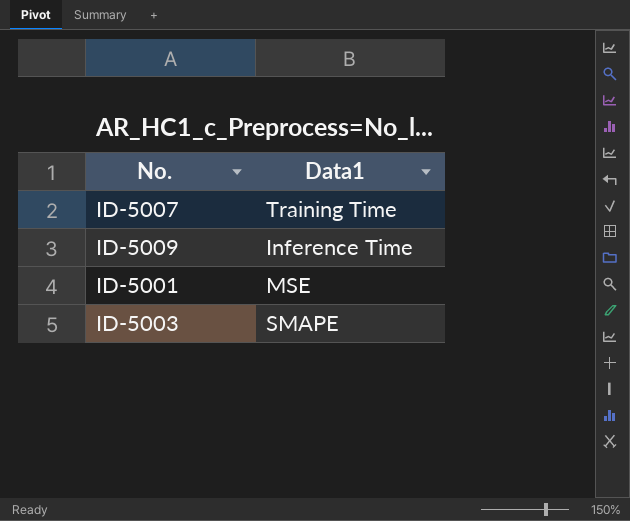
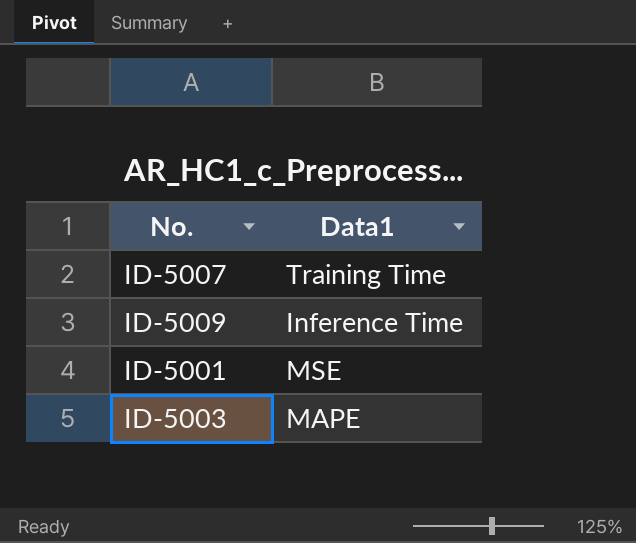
ID-5003 | Data1: SMAPE -> MAPE

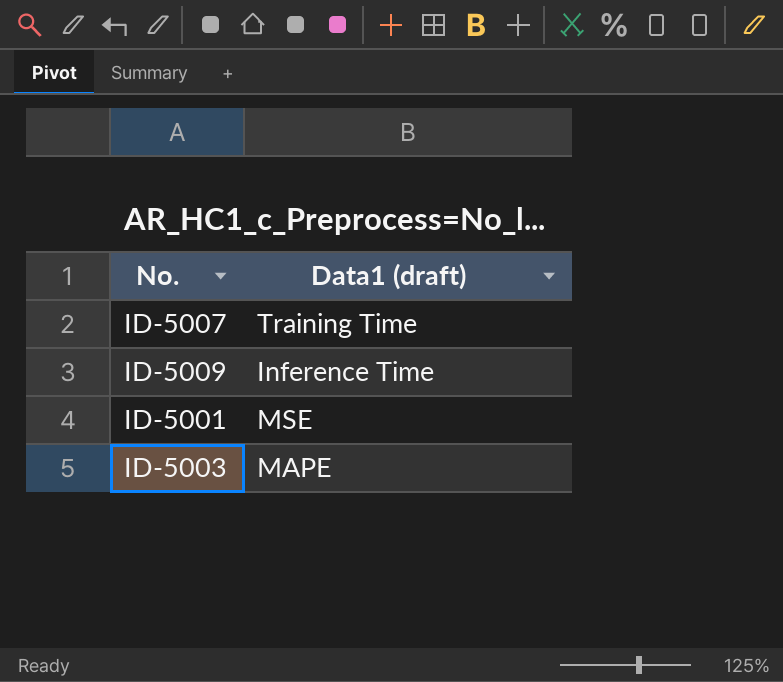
column name: Data1 -> Data1 (draft)

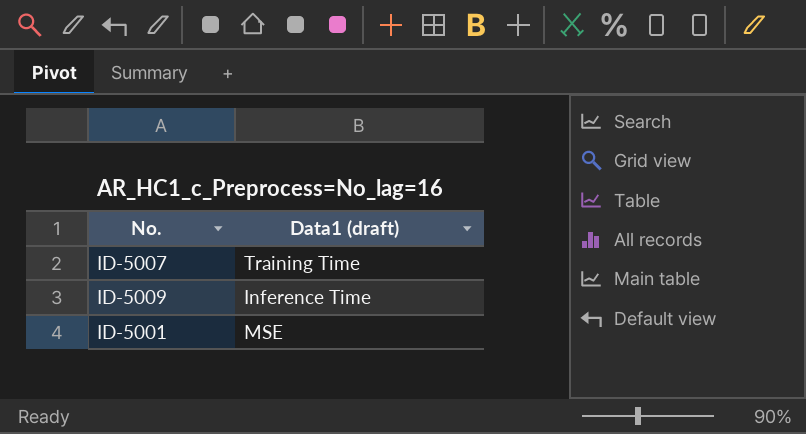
row ID-5003: MAPE -> none

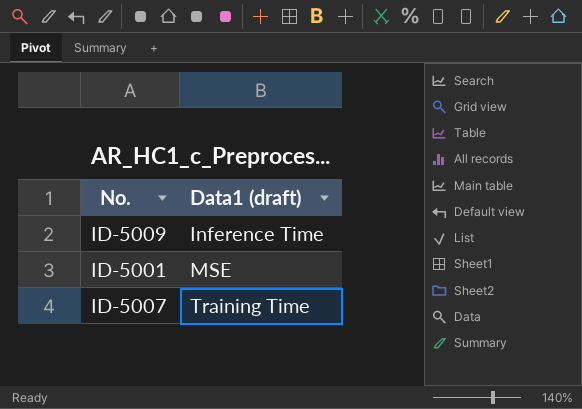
row order: none -> Data1 (draft) ascending

